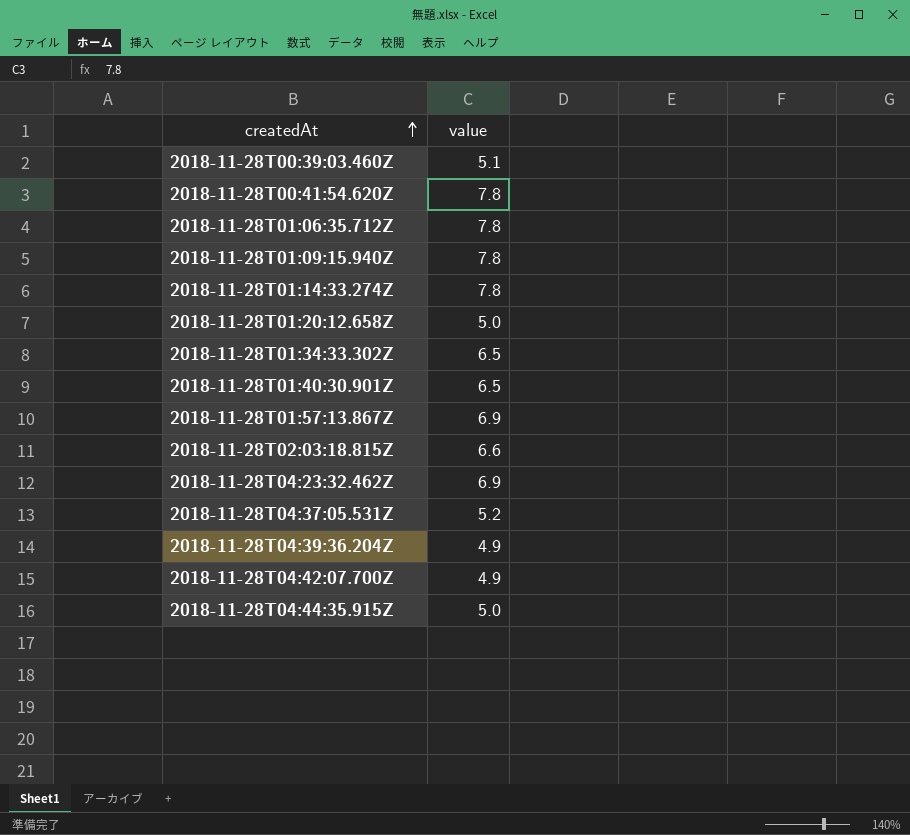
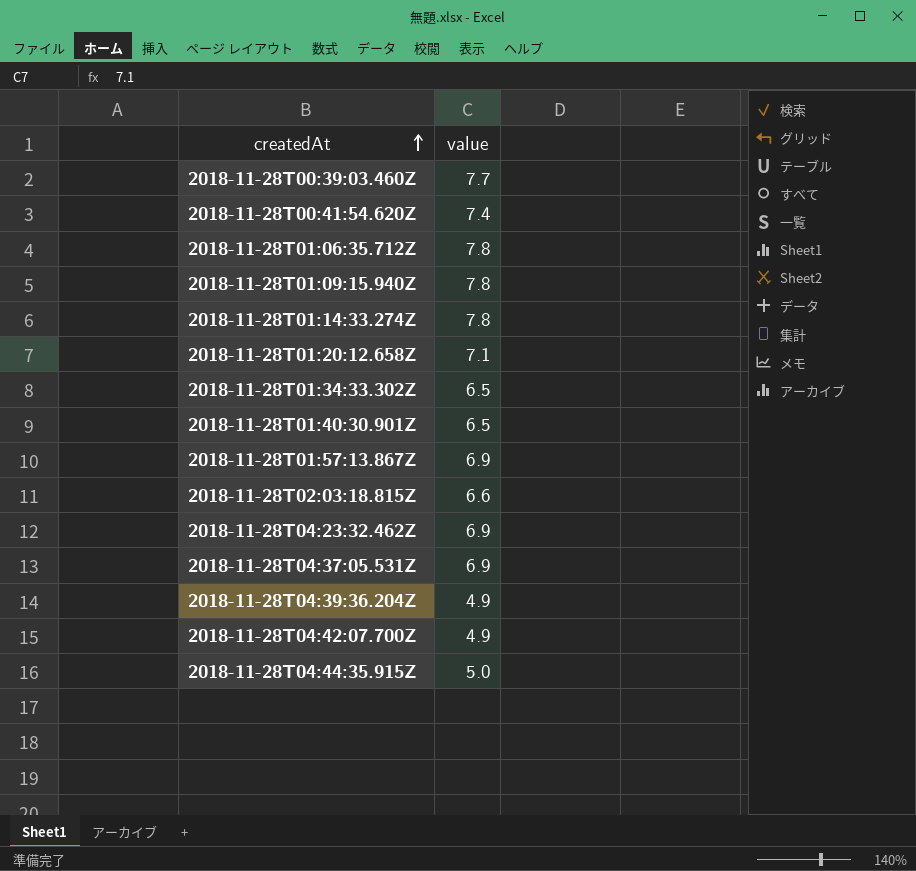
2018-11-28T00:39:03.460Z | value: 5.1 -> 7.7
2018-11-28T00:41:54.620Z | value: 7.8 -> 7.4
2018-11-28T01:20:12.658Z | value: 5.0 -> 7.1
2018-11-28T04:37:05.531Z | value: 5.2 -> 6.9

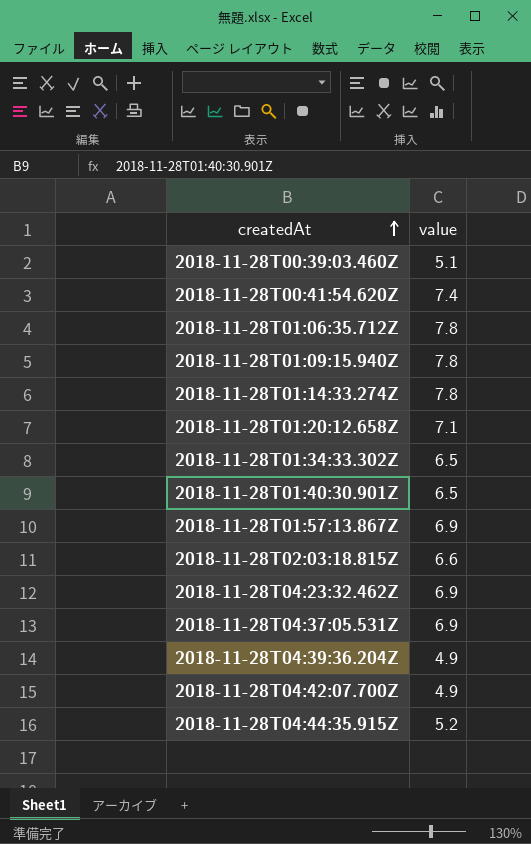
2018-11-28T00:39:03.460Z | value: 7.7 -> 5.1
2018-11-28T04:44:35.915Z | value: 5.0 -> 5.2

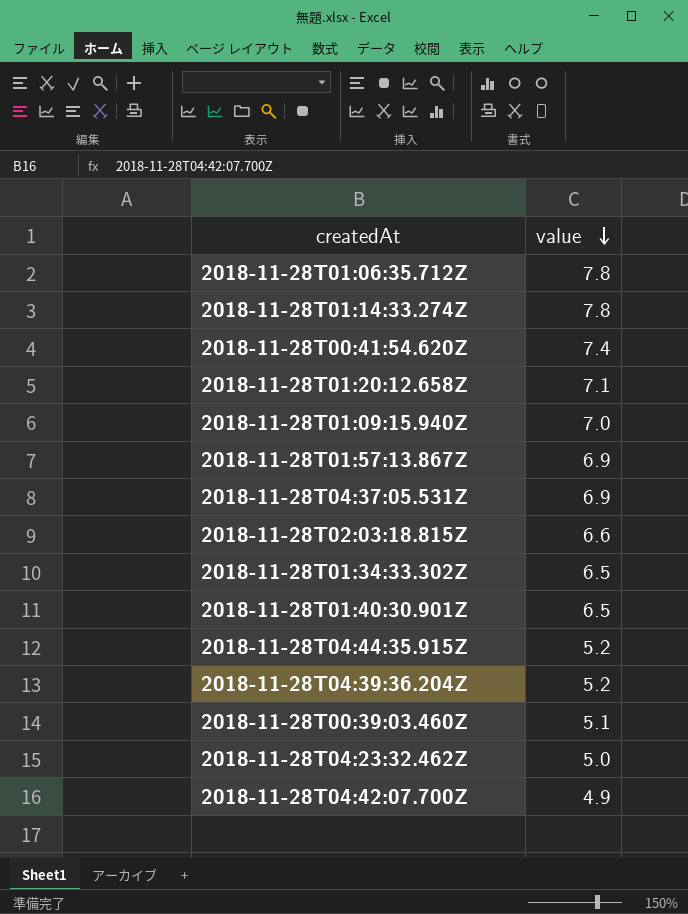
row order: createdAt ascending -> value descending
2018-11-28T01:09:15.940Z | value: 7.8 -> 7.0
2018-11-28T04:39:36.204Z | value: 4.9 -> 5.2
2018-11-28T04:23:32.462Z | value: 6.9 -> 5.0

